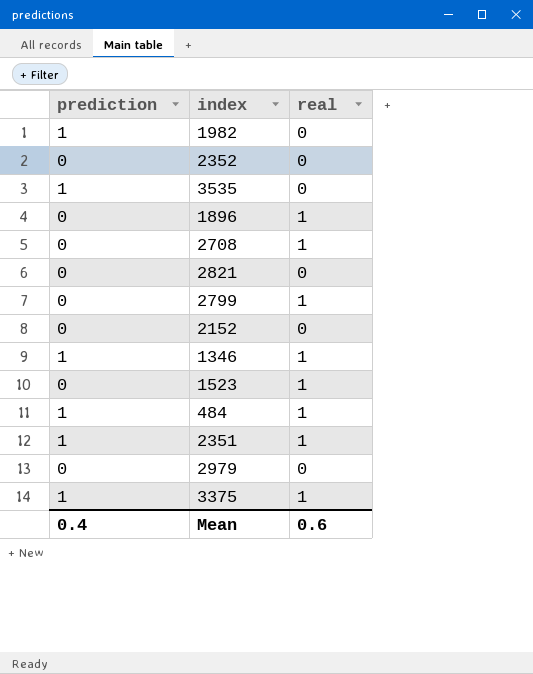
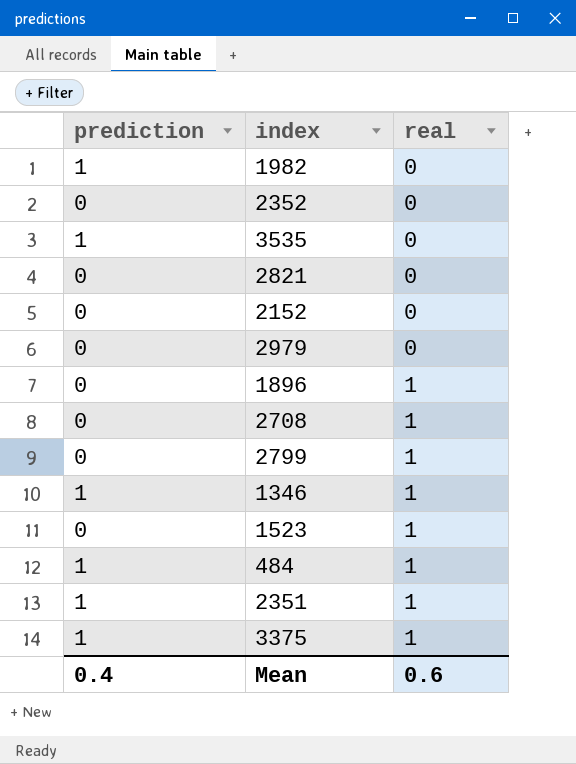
row order: none -> real ascending

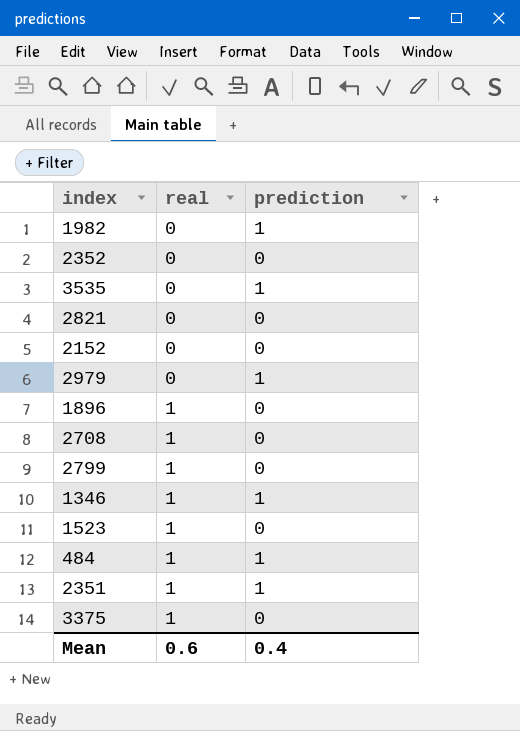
column prediction | position: 1 -> 3
2979 | prediction: 0 -> 1
3375 | prediction: 1 -> 0

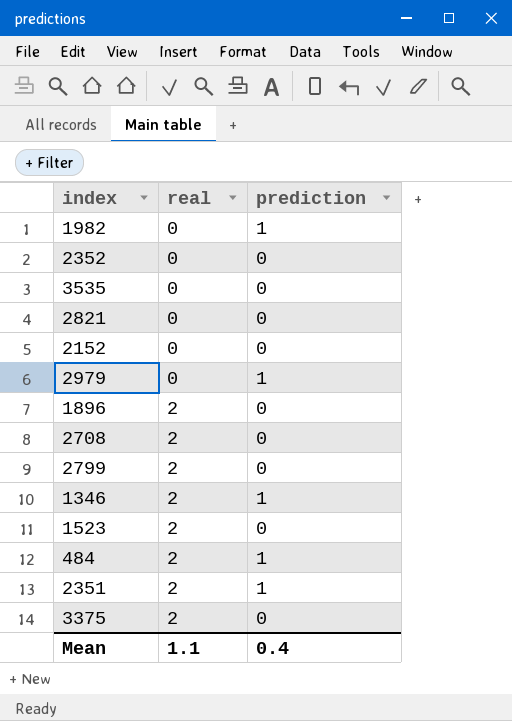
3535 | prediction: 1 -> 0
1896 | real: 1 -> 2
2708 | real: 1 -> 2
2799 | real: 1 -> 2
1346 | real: 1 -> 2
1523 | real: 1 -> 2
484 | real: 1 -> 2
2351 | real: 1 -> 2
3375 | real: 1 -> 2
Mean | real: 0.6 -> 1.1

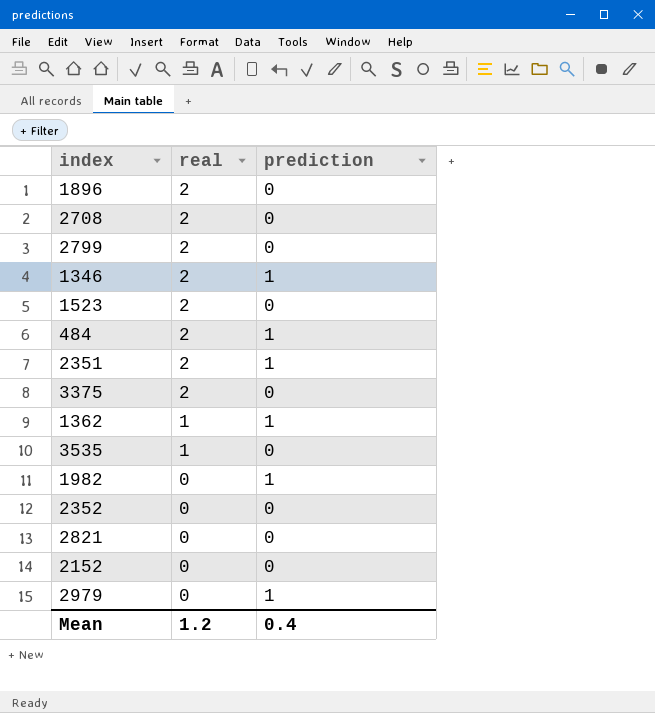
row order: real ascending -> real descending
row 1362: none -> 1 | 1
3535 | real: 0 -> 1
Mean | real: 1.1 -> 1.2

